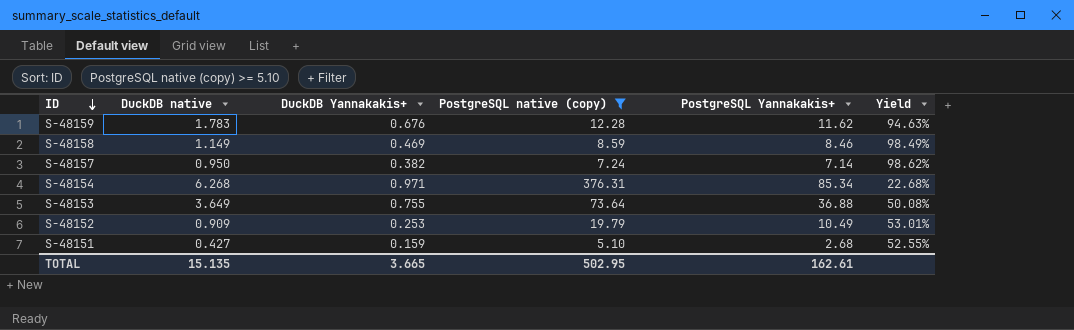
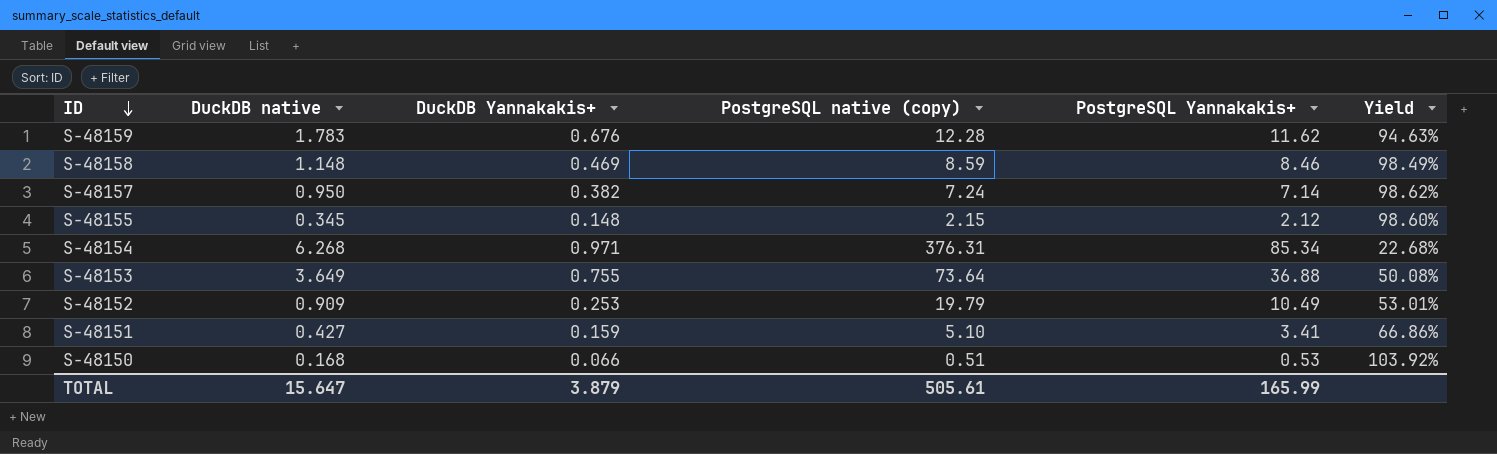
filter: PostgreSQL native (copy) >= 5.10 -> none
S-48158 | DuckDB native: 1.149 -> 1.148
S-48151 | PostgreSQL Yannakakis+: 2.68 -> 3.41
S-48151 | Yield: 52.55% -> 66.86%
TOTAL | DuckDB native: 15.135 -> 15.647
TOTAL | DuckDB Yannakakis+: 3.665 -> 3.879
TOTAL | PostgreSQL native (copy): 502.95 -> 505.61
TOTAL | PostgreSQL Yannakakis+: 162.61 -> 165.99

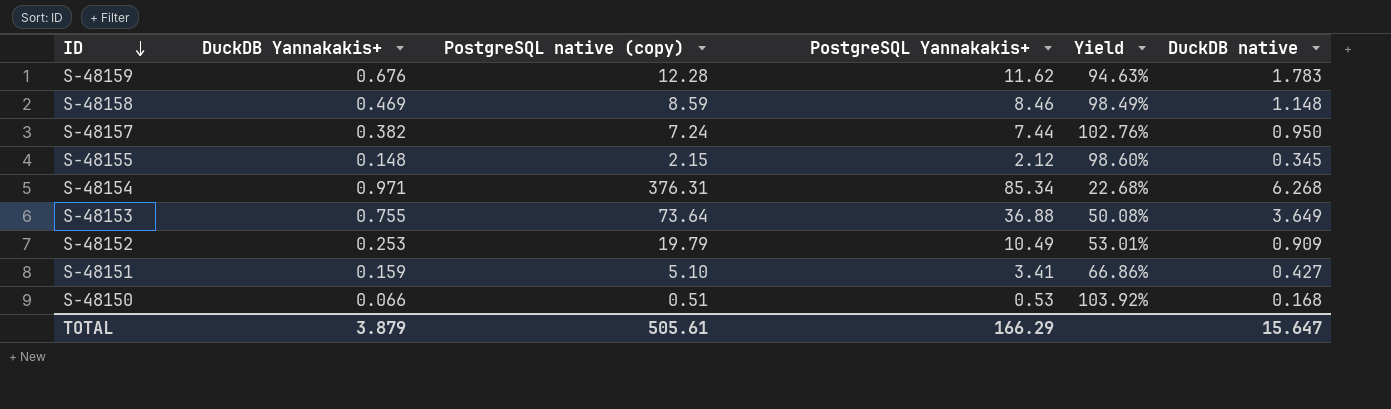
column DuckDB native | position: 2 -> 6
S-48157 | PostgreSQL Yannakakis+: 7.14 -> 7.44
S-48157 | Yield: 98.62% -> 102.76%
TOTAL | PostgreSQL Yannakakis+: 165.99 -> 166.29

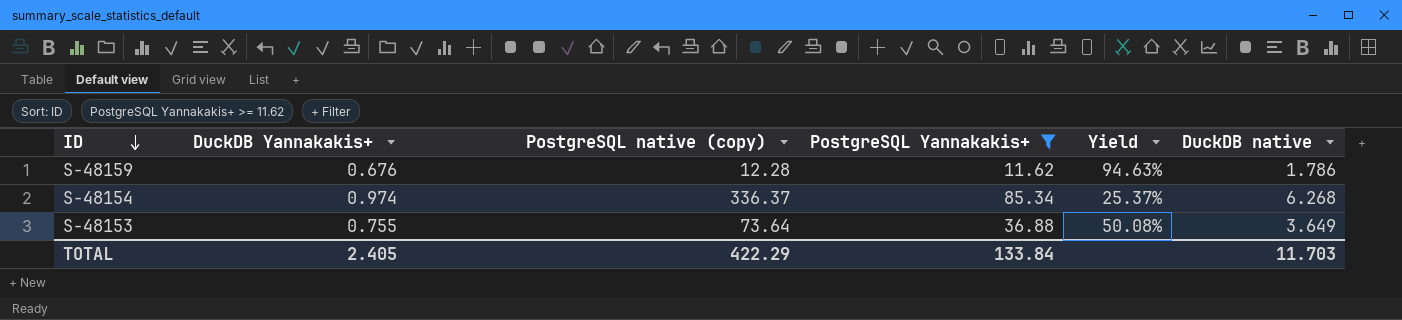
filter: none -> PostgreSQL Yannakakis+ >= 11.62
S-48159 | DuckDB native: 1.783 -> 1.786
S-48154 | DuckDB Yannakakis+: 0.971 -> 0.974
S-48154 | PostgreSQL native (copy): 376.31 -> 336.37
S-48154 | Yield: 22.68% -> 25.37%
TOTAL | DuckDB Yannakakis+: 3.879 -> 2.405
TOTAL | PostgreSQL native (copy): 505.61 -> 422.29
TOTAL | PostgreSQL Yannakakis+: 166.29 -> 133.84
TOTAL | DuckDB native: 15.647 -> 11.703

